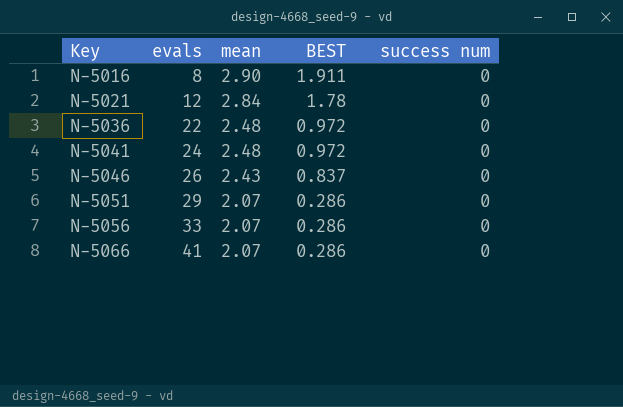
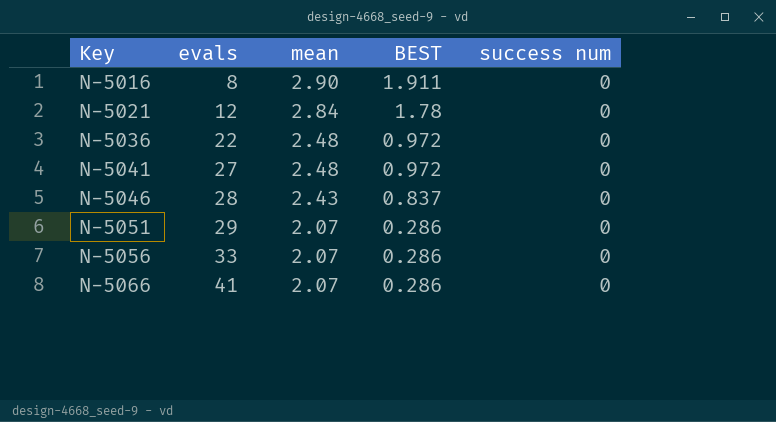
N-5041 | evals: 24 -> 27
N-5046 | evals: 26 -> 28

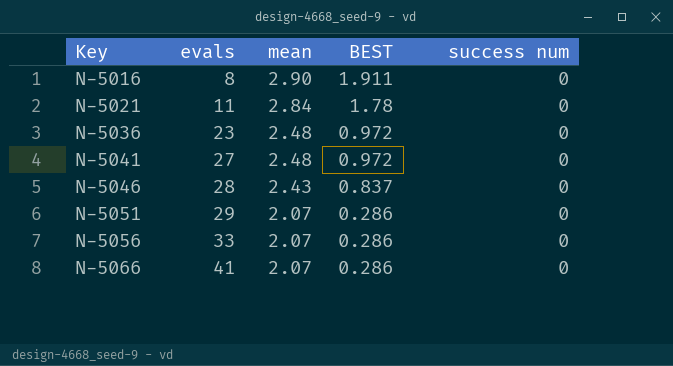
N-5021 | evals: 12 -> 11
N-5036 | evals: 22 -> 23

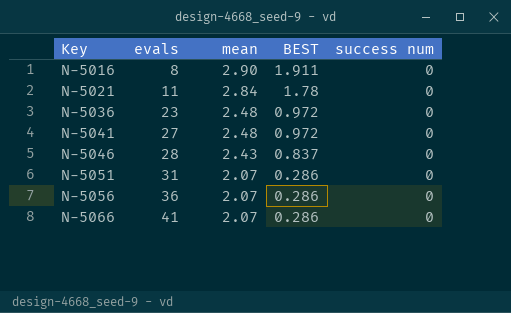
N-5051 | evals: 29 -> 31
N-5056 | evals: 33 -> 36

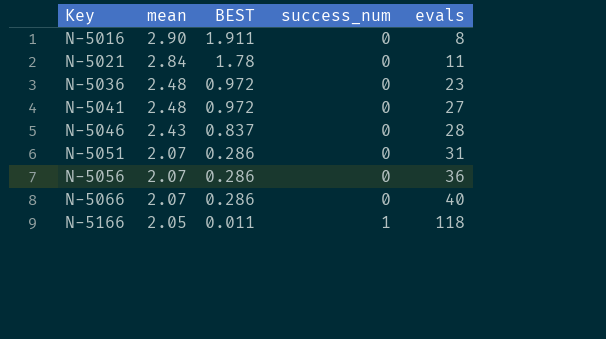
column name: success num -> success_num
column evals | position: 2 -> 5
N-5066 | evals: 41 -> 40
row N-5166: none -> 2.05 | 0.011 | 1 | 118

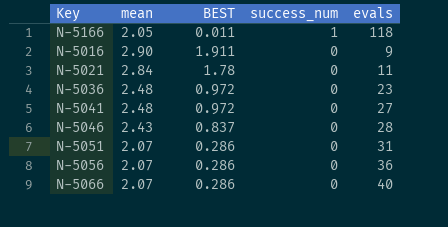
row order: Key ascending -> success_num descending
N-5016 | evals: 8 -> 9

